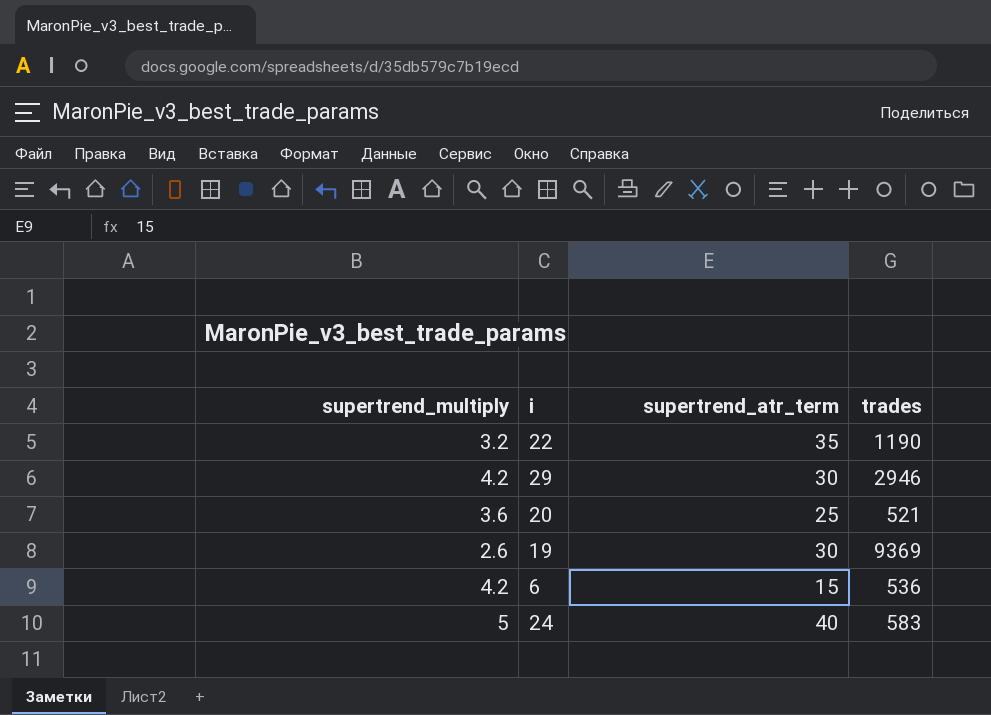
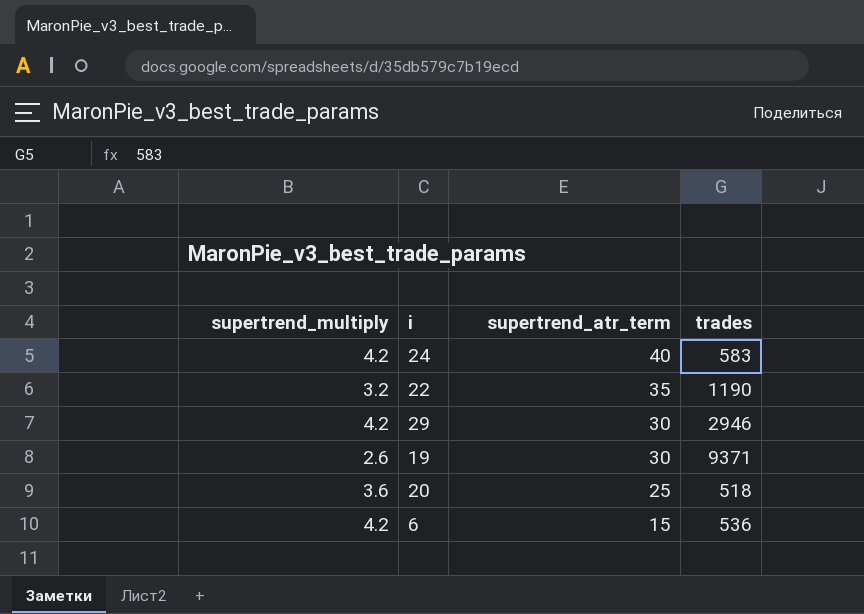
row order: none -> supertrend_atr_term descending
24 | supertrend_multiply: 5 -> 4.2
19 | trades: 9369 -> 9371
20 | trades: 521 -> 518

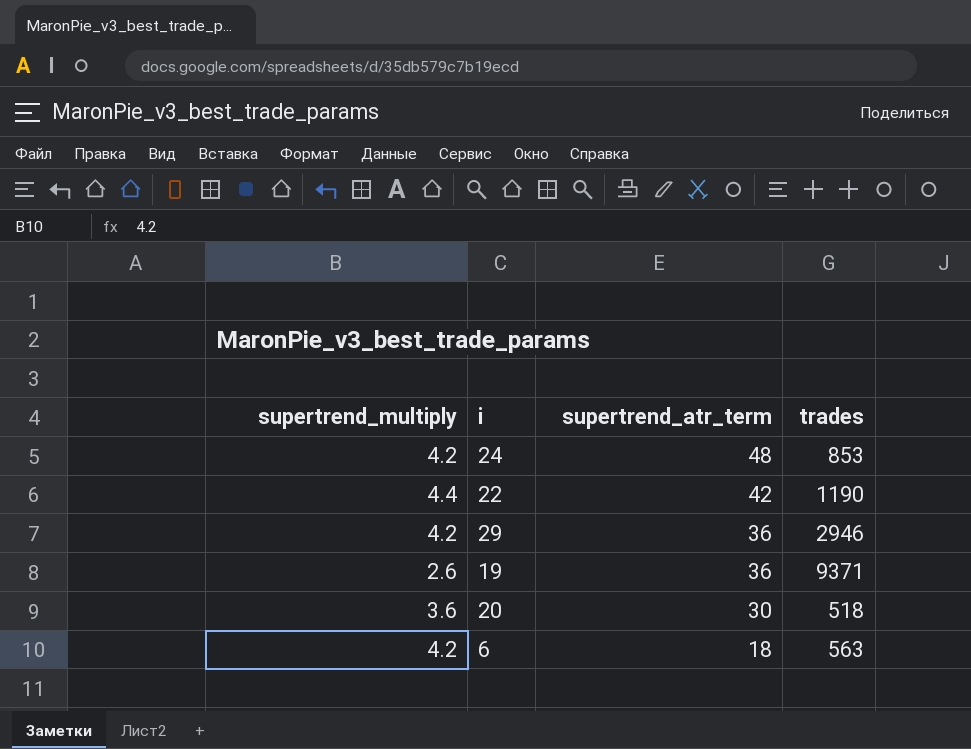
24 | supertrend_atr_term: 40 -> 48
24 | trades: 583 -> 853
22 | supertrend_multiply: 3.2 -> 4.4
22 | supertrend_atr_term: 35 -> 42
29 | supertrend_atr_term: 30 -> 36
19 | supertrend_atr_term: 30 -> 36
20 | supertrend_atr_term: 25 -> 30
6 | supertrend_atr_term: 15 -> 18
6 | trades: 536 -> 563

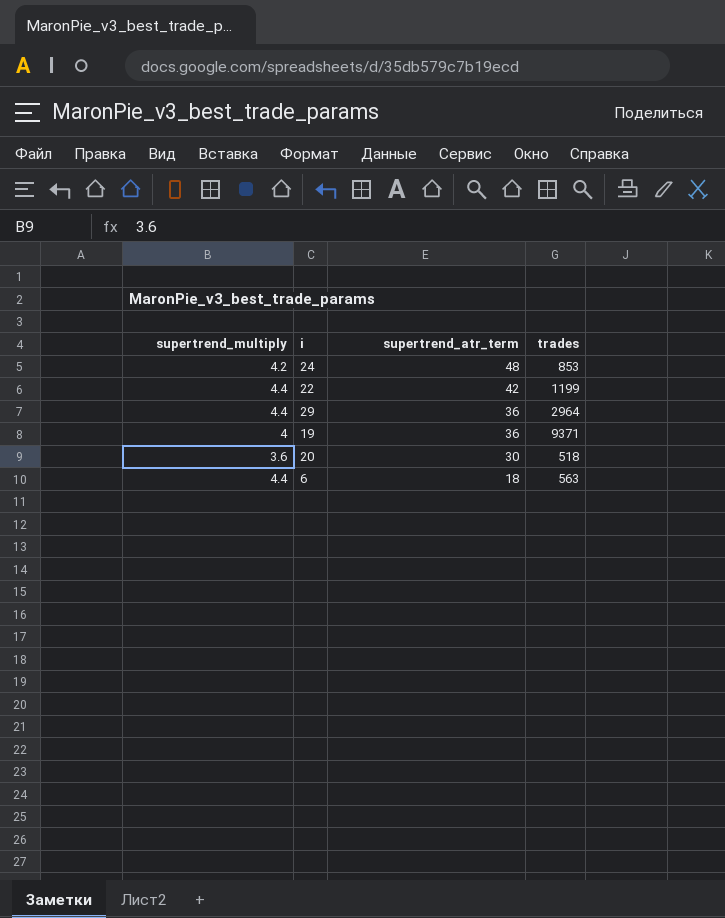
22 | trades: 1190 -> 1199
29 | supertrend_multiply: 4.2 -> 4.4
29 | trades: 2946 -> 2964
19 | supertrend_multiply: 2.6 -> 4
6 | supertrend_multiply: 4.2 -> 4.4

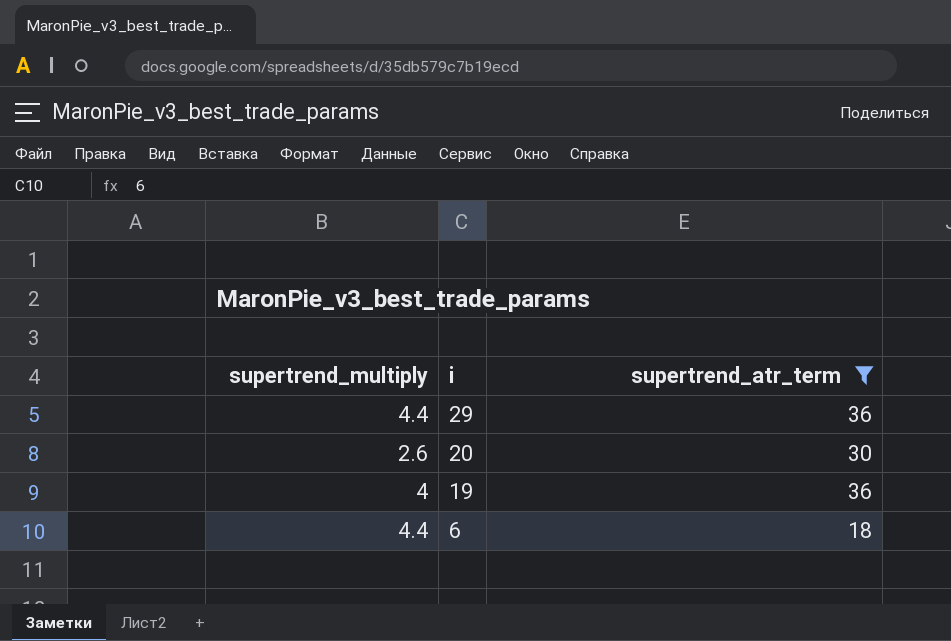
filter: none -> supertrend_atr_term <= 36
row order: supertrend_atr_term descending -> i descending
column trades | position: 4 -> none
20 | supertrend_multiply: 3.6 -> 2.6

